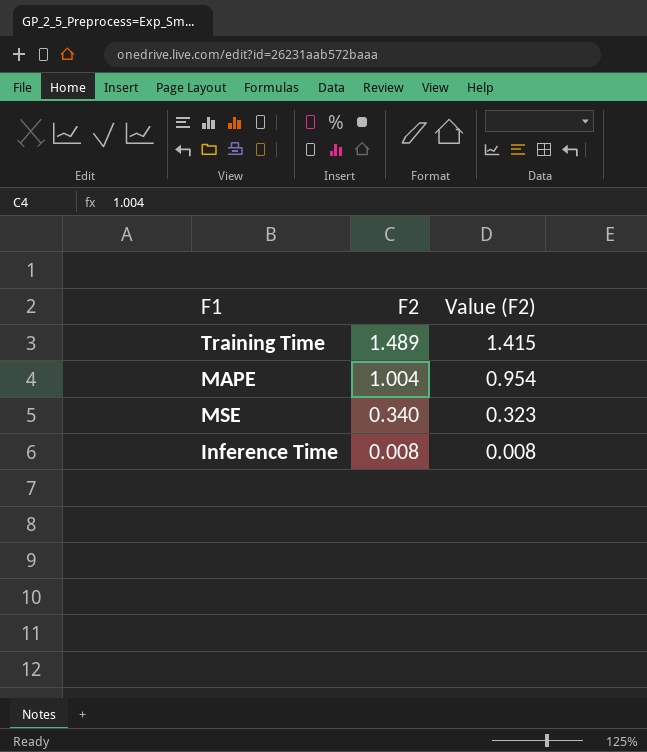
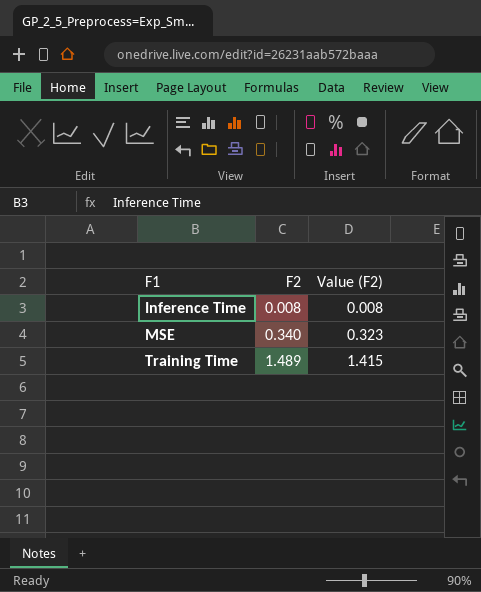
row order: F2 descending -> F1 ascending
row MAPE: 1.004 | 0.954 -> none

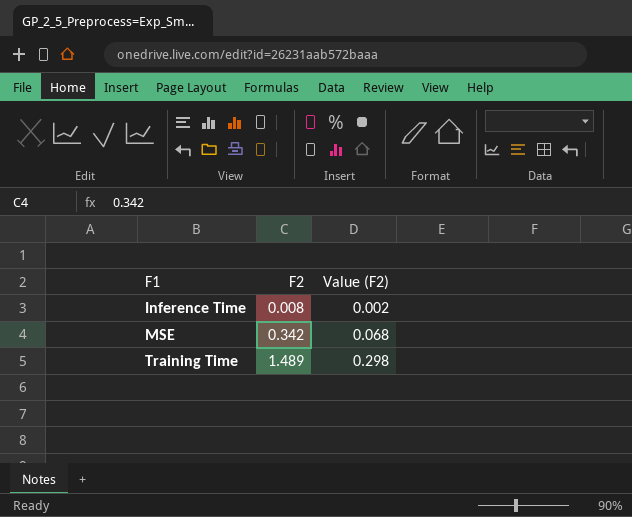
column Value (F2) | formula: [F2] * 0.95 -> [F2] * 0.2
MSE | F2: 0.340 -> 0.342

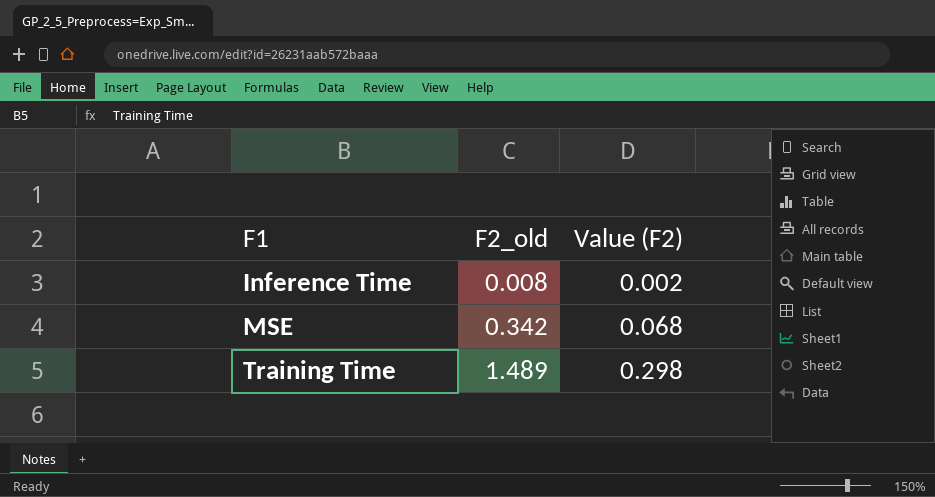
column name: F2 -> F2_old

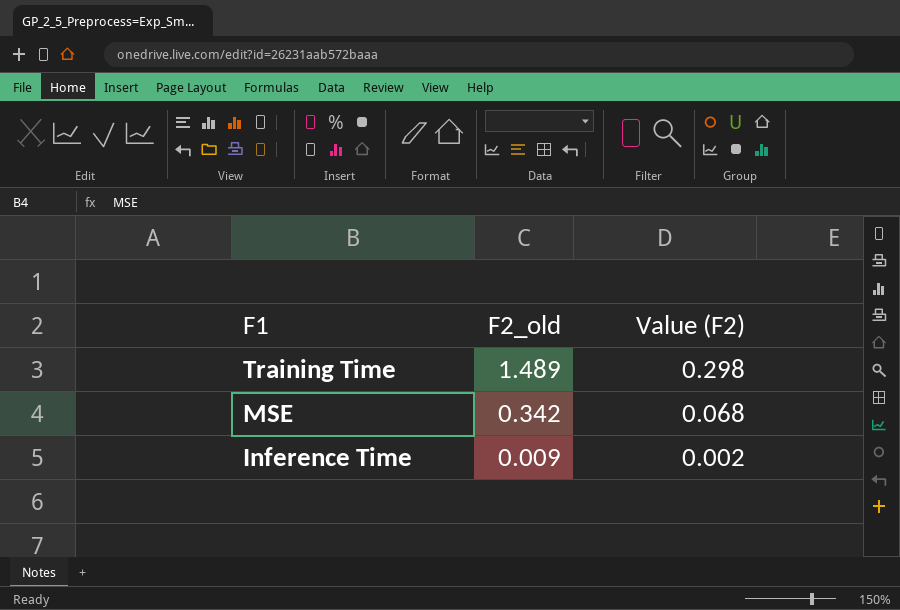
row order: F1 ascending -> F1 descending
Inference Time | F2_old: 0.008 -> 0.009

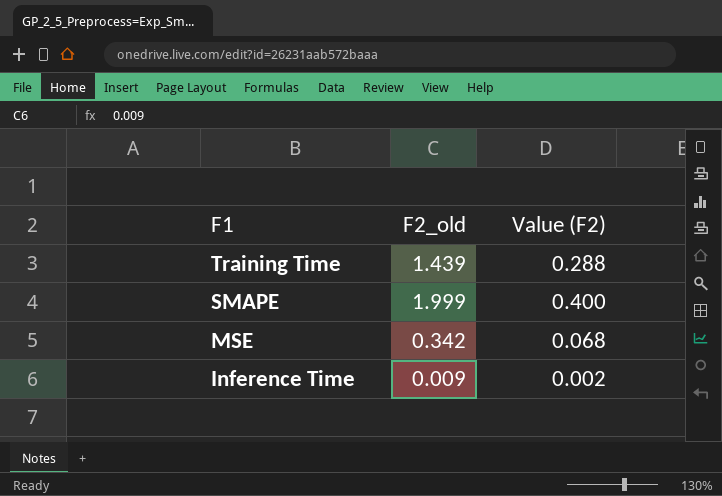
Training Time | F2_old: 1.489 -> 1.439
Training Time | Value (F2): 0.298 -> 0.288
row SMAPE: none -> 1.999 | 0.400

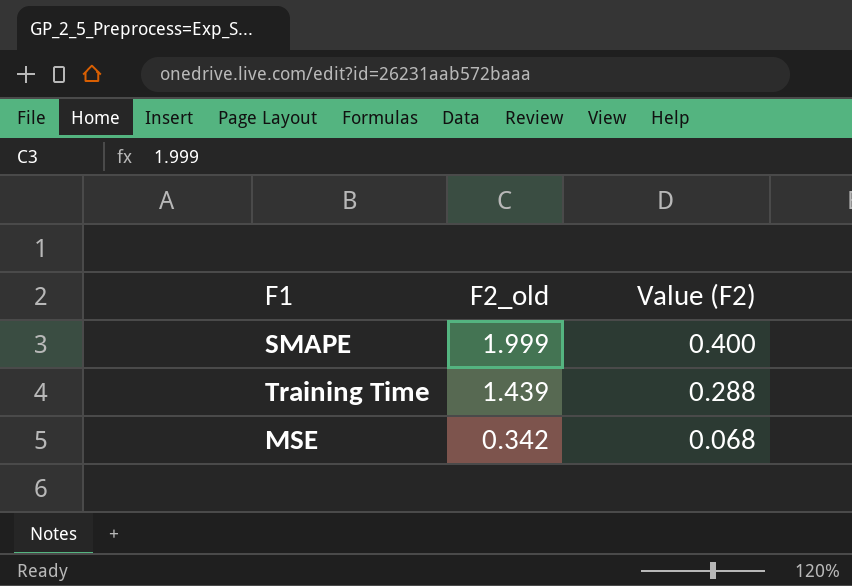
row order: F1 descending -> F2_old descending
row Inference Time: 0.009 | 0.002 -> none

